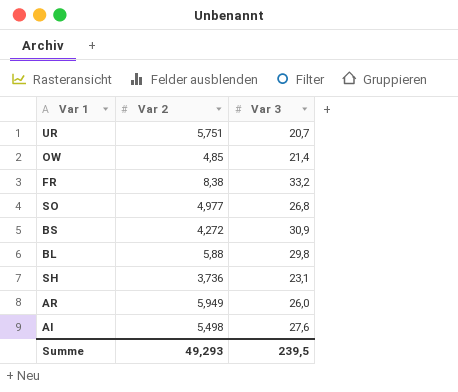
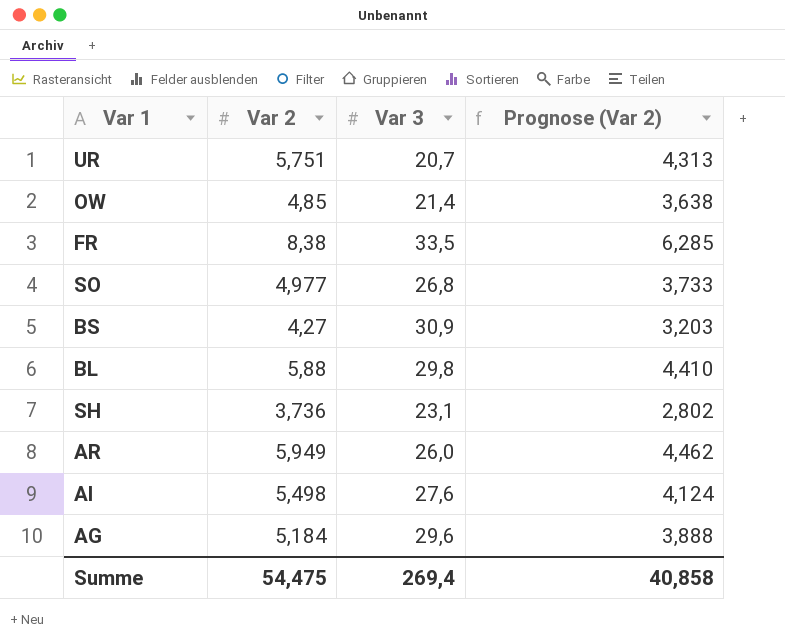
column Prognose (Var 2) | formula: none -> [Var 2] * 0,75
FR | Var 3: 33,2 -> 33,5
BS | Var 2: 4,272 -> 4,27
row AG: none -> 5,184 | 29,6 | 3,888
Summe | Var 2: 49,293 -> 54,475
Summe | Var 3: 239,5 -> 269,4

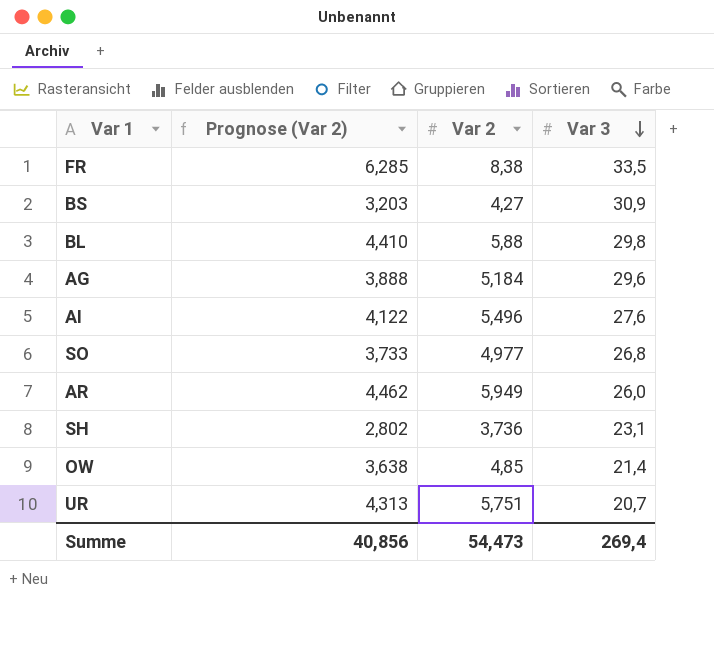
row order: none -> Var 3 descending
column Prognose (Var 2) | position: 4 -> 2
AI | Prognose (Var 2): 4,124 -> 4,122
AI | Var 2: 5,498 -> 5,496
Summe | Prognose (Var 2): 40,858 -> 40,856
Summe | Var 2: 54,475 -> 54,473

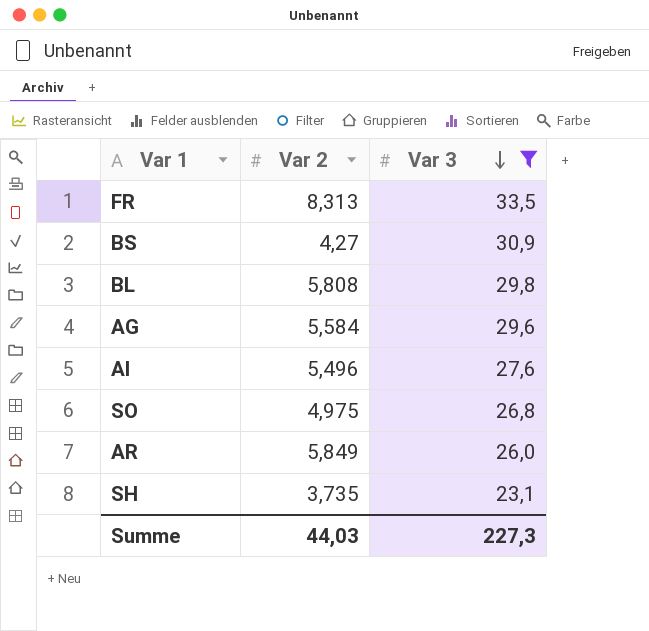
filter: none -> Var 3 >= 23,1
column Prognose (Var 2) | formula: [Var 2] * 0,75 -> none
FR | Var 2: 8,38 -> 8,313
BL | Var 2: 5,88 -> 5,808
AG | Var 2: 5,184 -> 5,584
SO | Var 2: 4,977 -> 4,975
AR | Var 2: 5,949 -> 5,849
SH | Var 2: 3,736 -> 3,735
Summe | Var 2: 54,473 -> 44,03
Summe | Var 3: 269,4 -> 227,3

